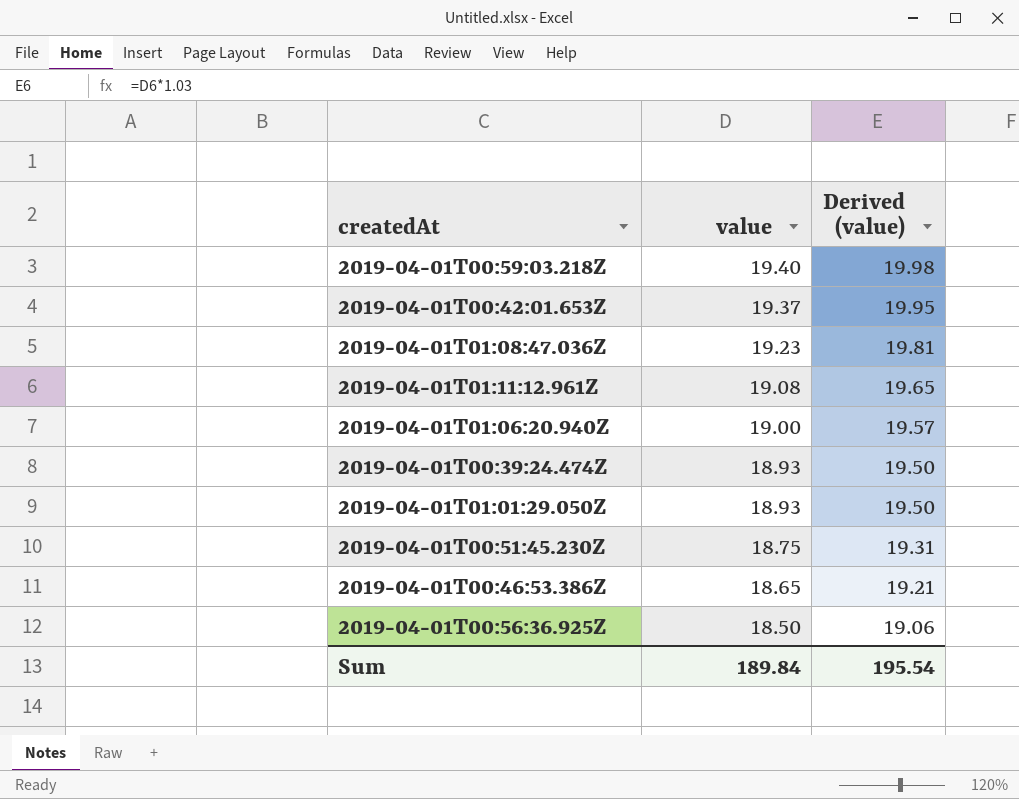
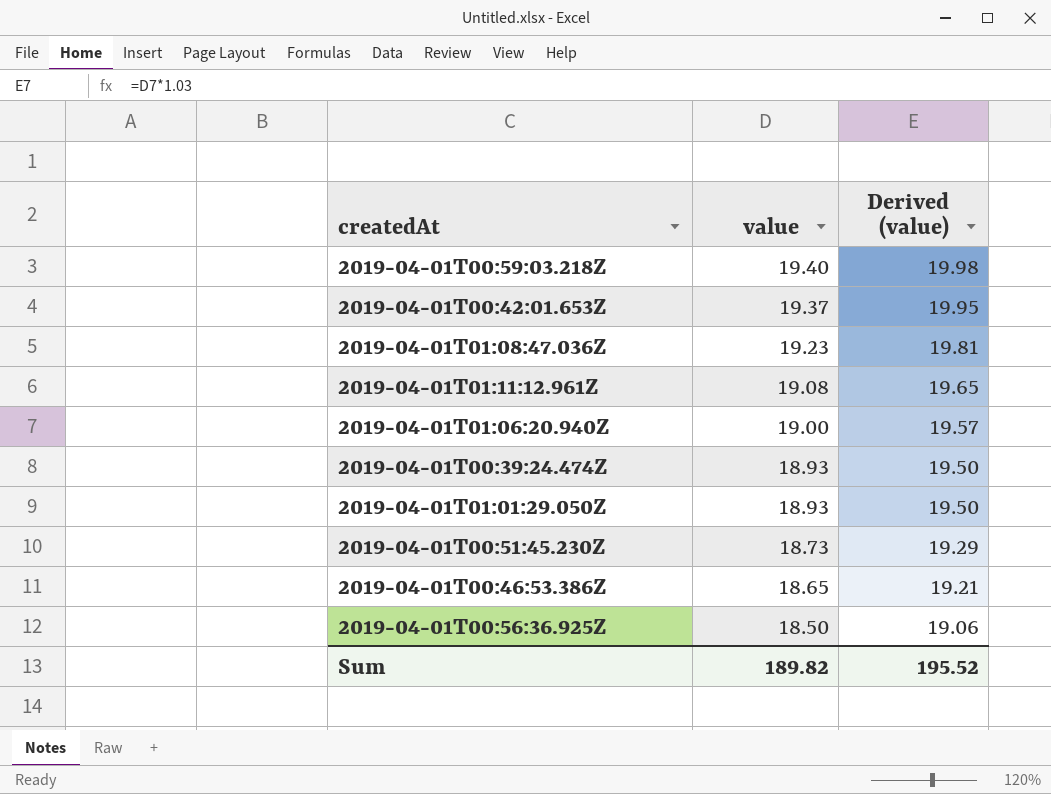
2019-04-01T00:51:45.230Z | value: 18.75 -> 18.73
2019-04-01T00:51:45.230Z | Derived (value): 19.31 -> 19.29
Sum | value: 189.84 -> 189.82
Sum | Derived (value): 195.54 -> 195.52

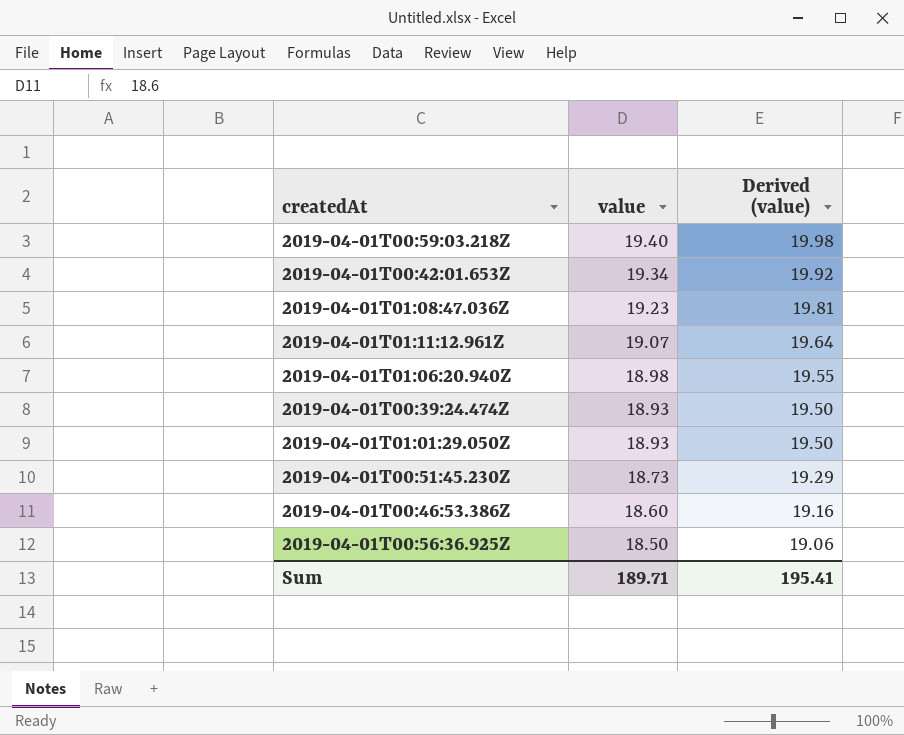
2019-04-01T00:42:01.653Z | value: 19.37 -> 19.34
2019-04-01T00:42:01.653Z | Derived (value): 19.95 -> 19.92
2019-04-01T01:11:12.961Z | value: 19.08 -> 19.07
2019-04-01T01:11:12.961Z | Derived (value): 19.65 -> 19.64
2019-04-01T01:06:20.940Z | value: 19.00 -> 18.98
2019-04-01T01:06:20.940Z | Derived (value): 19.57 -> 19.55
2019-04-01T00:46:53.386Z | value: 18.65 -> 18.60
2019-04-01T00:46:53.386Z | Derived (value): 19.21 -> 19.16
Sum | value: 189.82 -> 189.71
Sum | Derived (value): 195.52 -> 195.41

